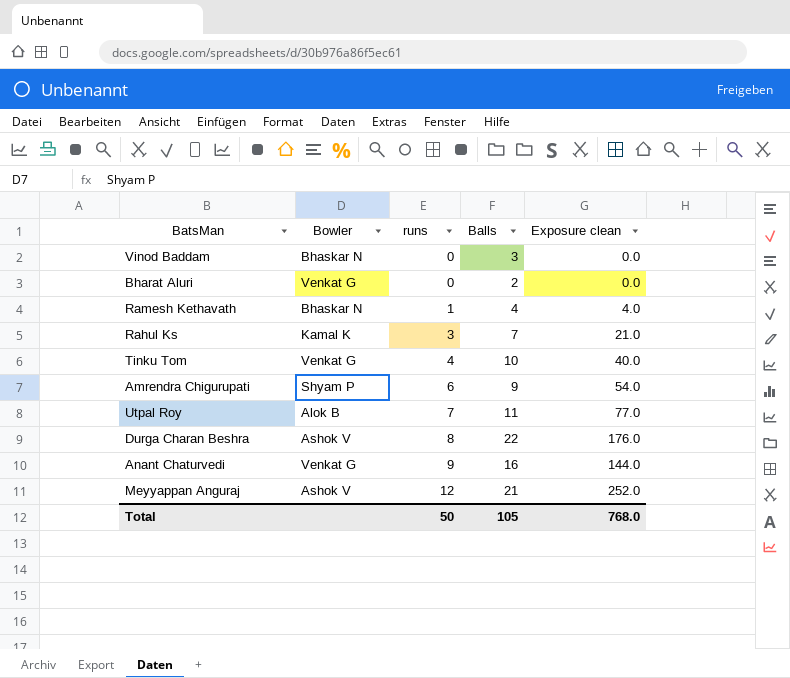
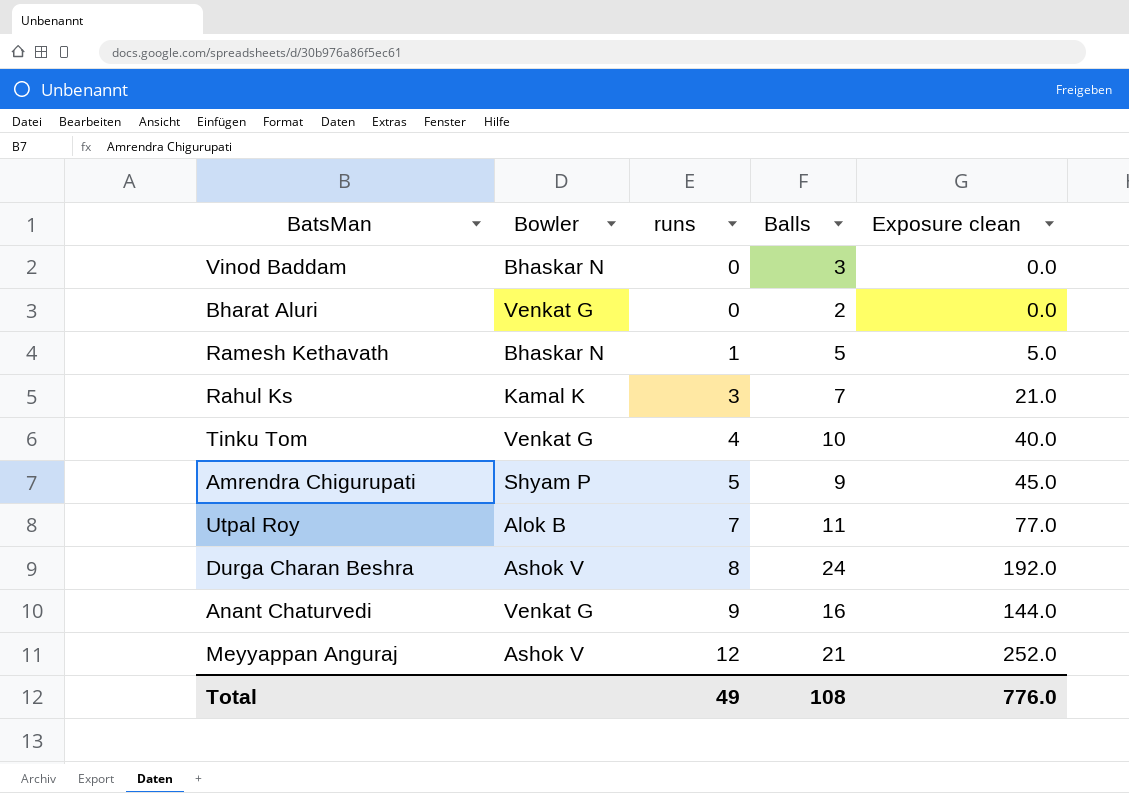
Ramesh Kethavath | Balls: 4 -> 5
Ramesh Kethavath | Exposure clean: 4.0 -> 5.0
Amrendra Chigurupati | runs: 6 -> 5
Amrendra Chigurupati | Exposure clean: 54.0 -> 45.0
Durga Charan Beshra | Balls: 22 -> 24
Durga Charan Beshra | Exposure clean: 176.0 -> 192.0
Total | runs: 50 -> 49
Total | Balls: 105 -> 108
Total | Exposure clean: 768.0 -> 776.0

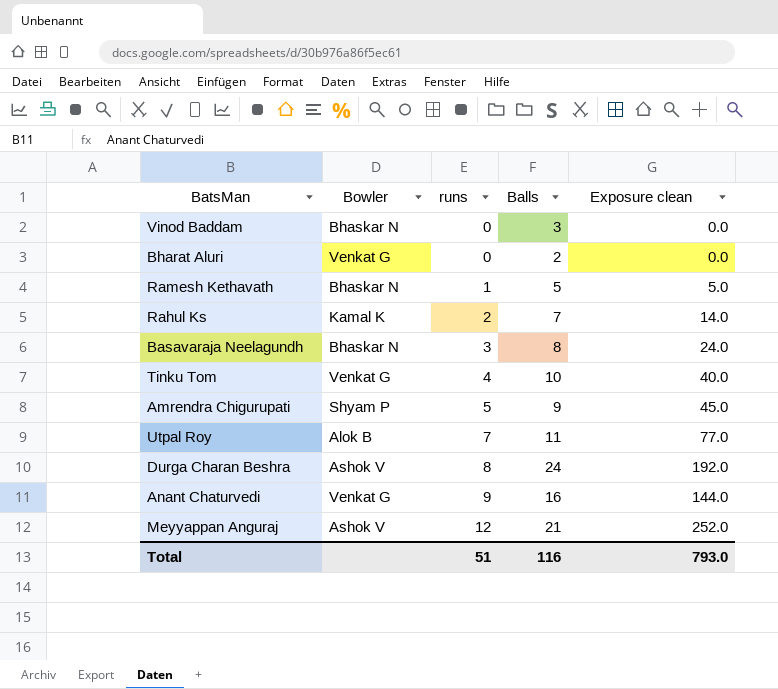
Rahul Ks | runs: 3 -> 2
Rahul Ks | Exposure clean: 21.0 -> 14.0
row Basavaraja Neelagundh: none -> Bhaskar N | 3 | 8 | 24.0
Total | runs: 49 -> 51
Total | Balls: 108 -> 116
Total | Exposure clean: 776.0 -> 793.0

